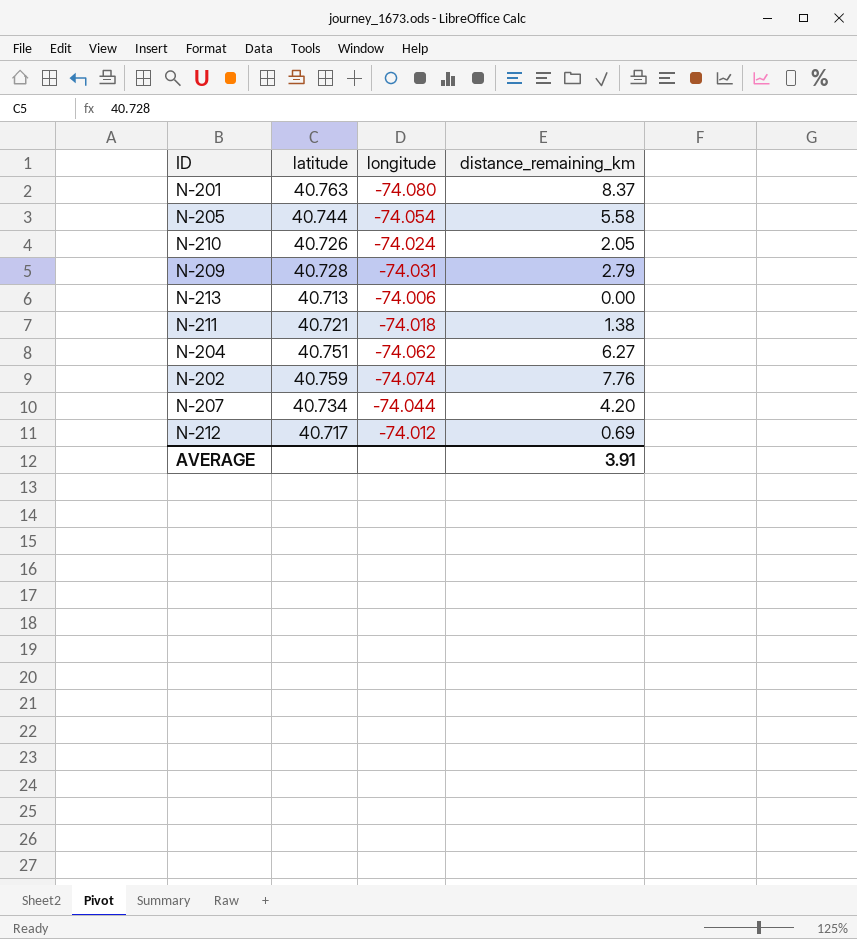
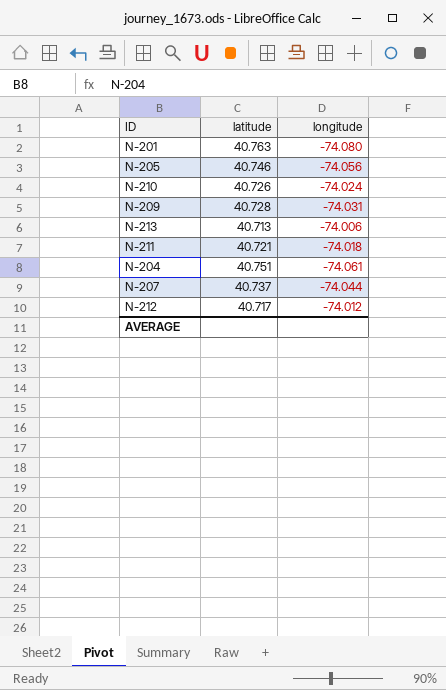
column distance_remaining_km | position: 4 -> none
row N-202: 40.759 | -74.074 | 7.76 -> none
N-205 | latitude: 40.744 -> 40.746
N-205 | longitude: -74.054 -> -74.056
N-204 | longitude: -74.062 -> -74.061
N-207 | latitude: 40.734 -> 40.737

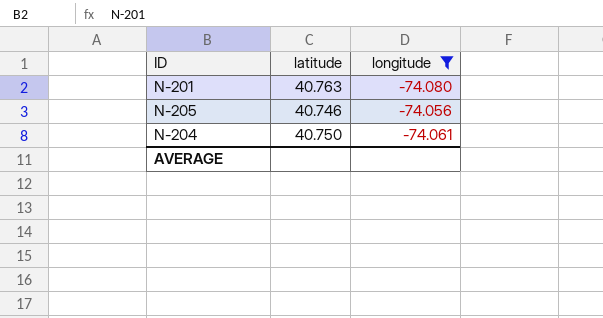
filter: none -> longitude <= -74.056
N-204 | latitude: 40.751 -> 40.750

